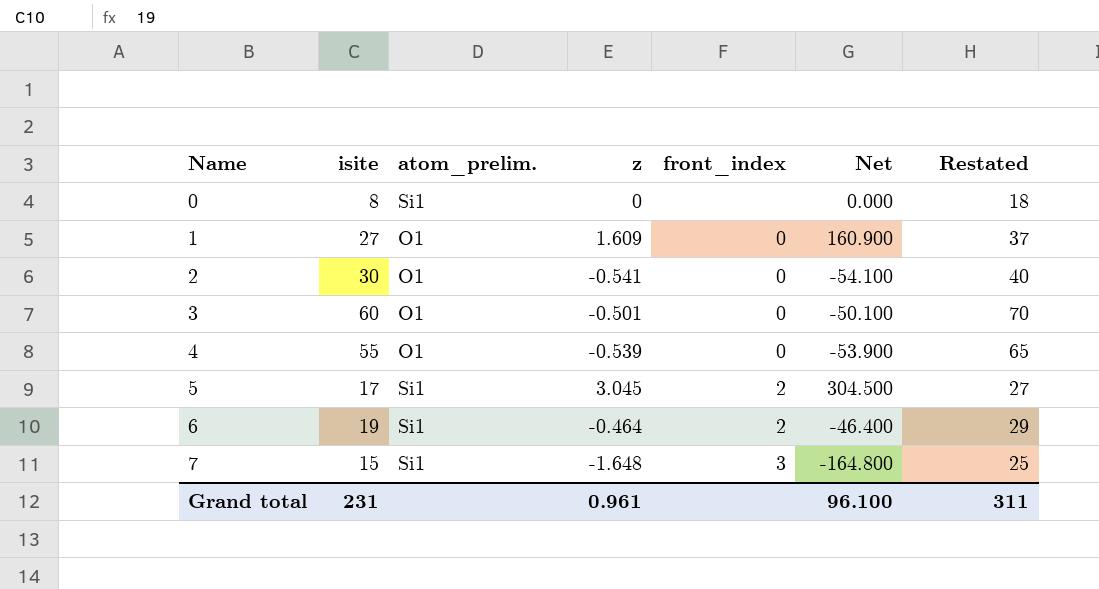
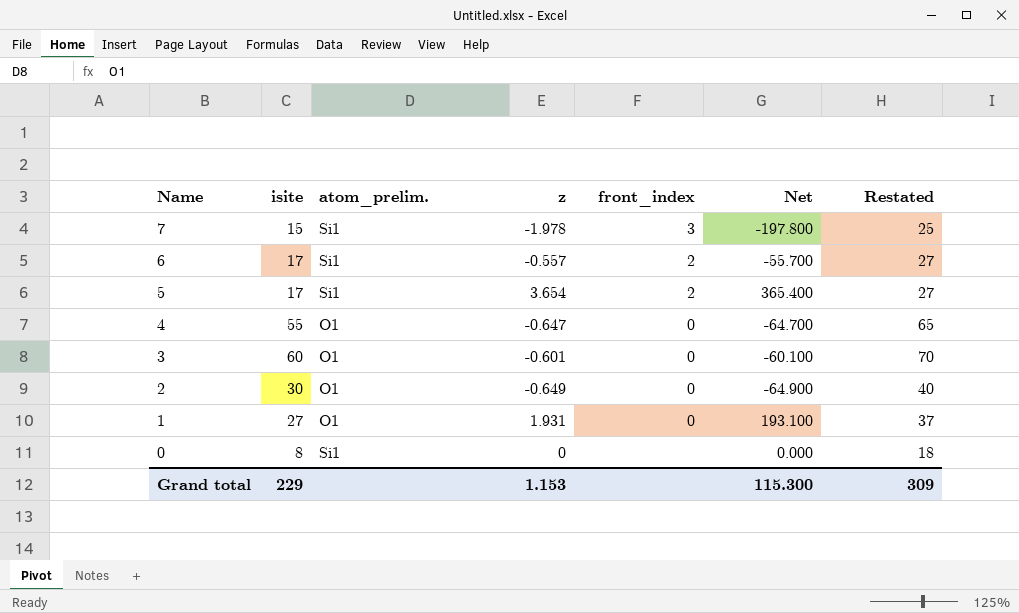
row order: Name ascending -> Name descending
7 | z: -1.648 -> -1.978
7 | Net: -164.800 -> -197.800
6 | isite: 19 -> 17
6 | z: -0.464 -> -0.557
6 | Net: -46.400 -> -55.700
6 | Restated: 29 -> 27
5 | z: 3.045 -> 3.654
5 | Net: 304.500 -> 365.400
4 | z: -0.539 -> -0.647
4 | Net: -53.900 -> -64.700
3 | z: -0.501 -> -0.601
3 | Net: -50.100 -> -60.100
2 | z: -0.541 -> -0.649
2 | Net: -54.100 -> -64.900
1 | z: 1.609 -> 1.931
1 | Net: 160.900 -> 193.100
Grand total | isite: 231 -> 229
Grand total | z: 0.961 -> 1.153
Grand total | Net: 96.100 -> 115.300
Grand total | Restated: 311 -> 309

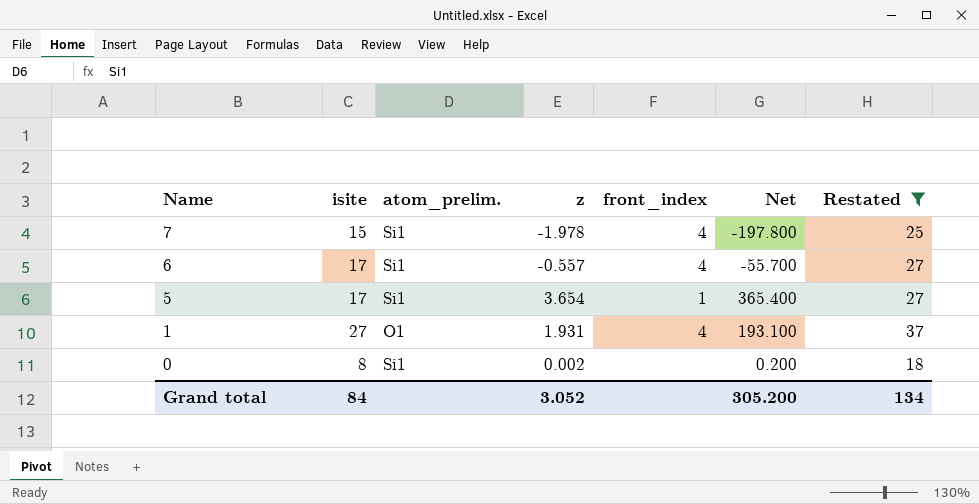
filter: none -> Restated <= 37
7 | front_index: 3 -> 4
6 | front_index: 2 -> 4
5 | front_index: 2 -> 1
1 | front_index: 0 -> 4
0 | z: 0 -> 0.002
0 | Net: 0.000 -> 0.200
Grand total | isite: 229 -> 84
Grand total | z: 1.153 -> 3.052
Grand total | Net: 115.300 -> 305.200
Grand total | Restated: 309 -> 134

